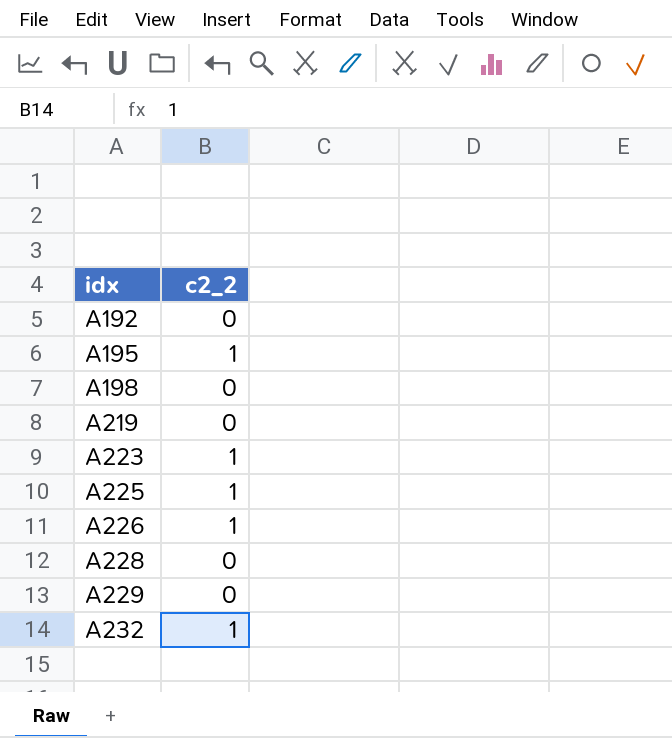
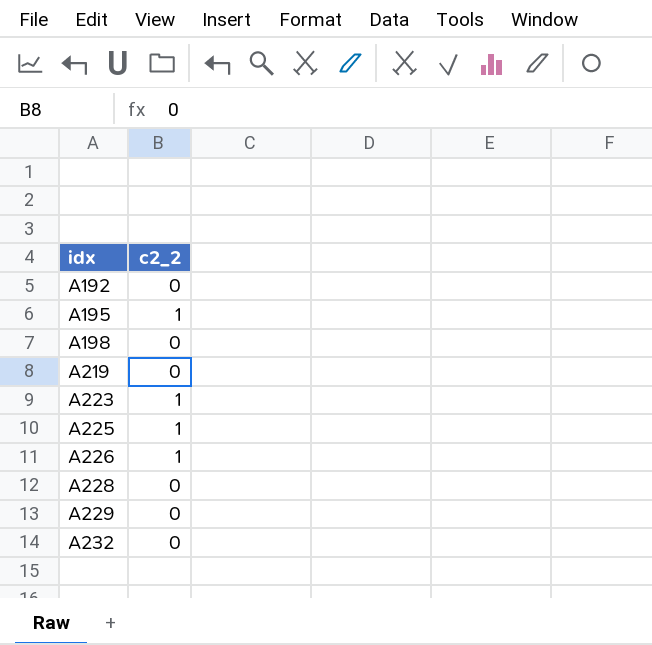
A232 | c2_2: 1 -> 0

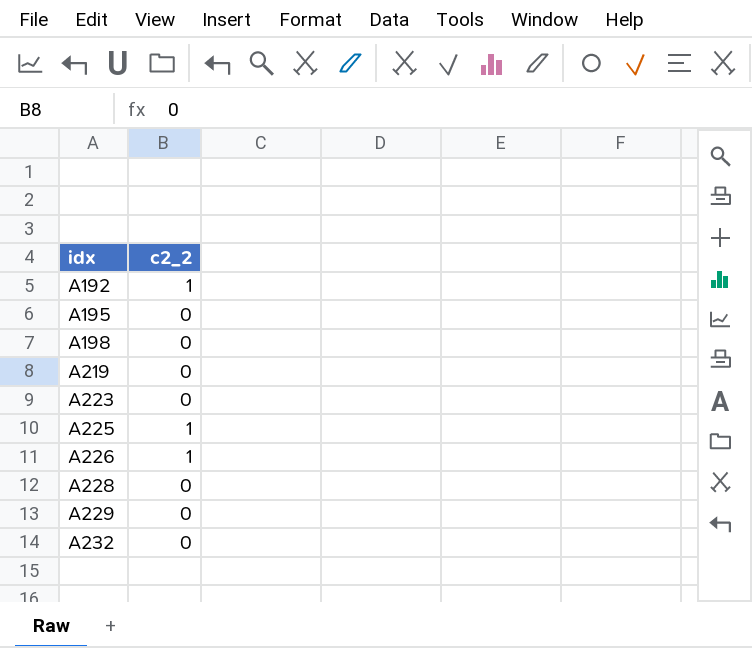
A192 | c2_2: 0 -> 1
A195 | c2_2: 1 -> 0
A223 | c2_2: 1 -> 0

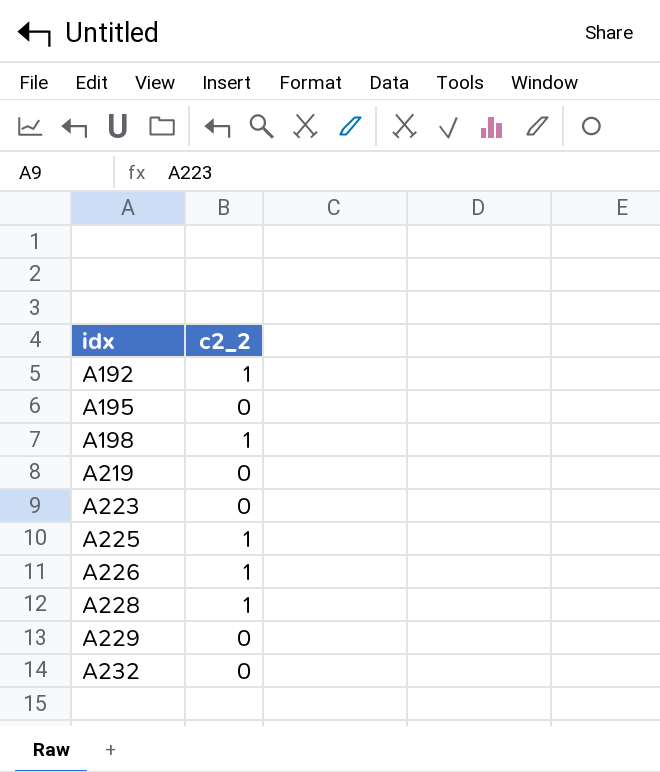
A198 | c2_2: 0 -> 1
A228 | c2_2: 0 -> 1

